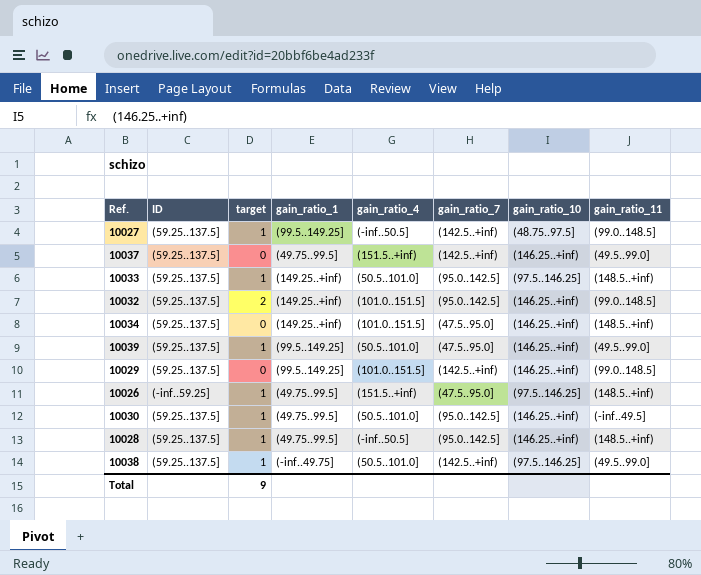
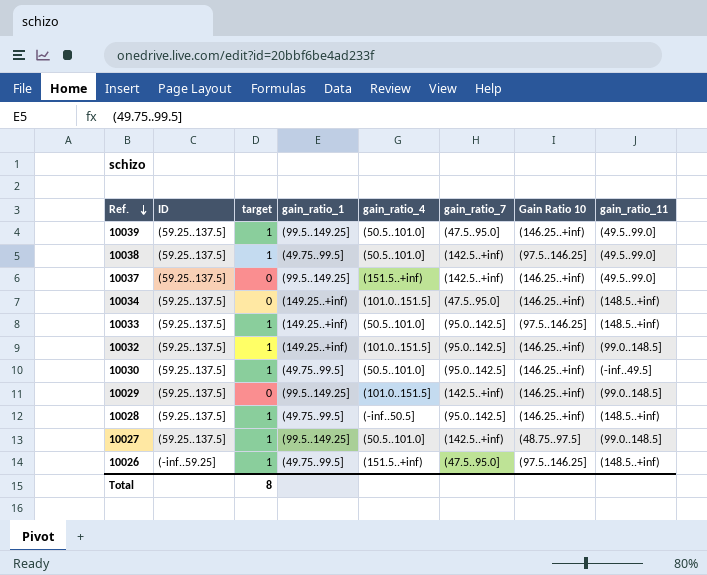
row order: none -> Ref. descending
column name: gain_ratio_10 -> Gain Ratio 10
10038 | gain_ratio_1: (-inf..49.75] -> (49.75..99.5]
10037 | gain_ratio_1: (49.75..99.5] -> (99.5..149.25]
10032 | target: 2 -> 1
10027 | gain_ratio_4: (-inf..50.5] -> (50.5..101.0]
Total | target: 9 -> 8

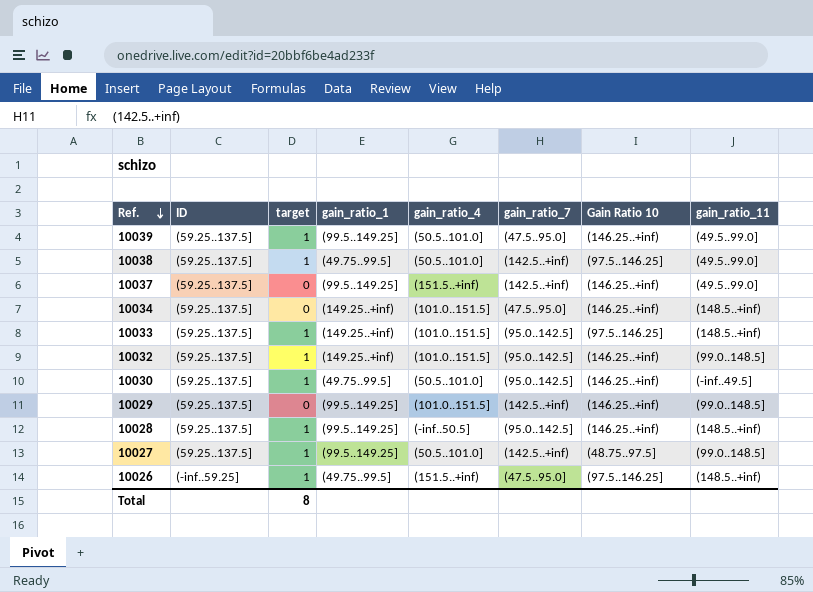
10033 | gain_ratio_4: (50.5..101.0] -> (101.0..151.5]
10028 | gain_ratio_1: (49.75..99.5] -> (99.5..149.25]

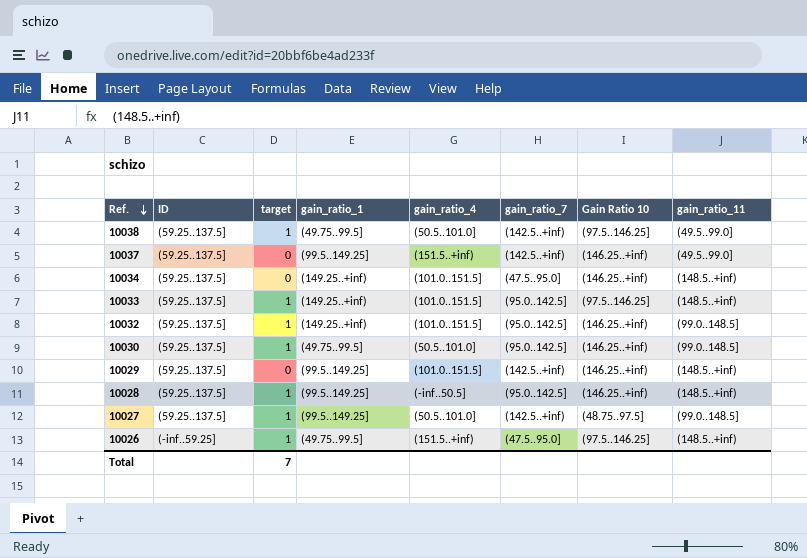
row 10039: (59.25..137.5] | 1 | (99.5..149.25] | (50.5..101.0] | (47.5..95.0] | (146.25..+inf) | (49.5..99.0] -> none
10030 | gain_ratio_11: (-inf..49.5] -> (99.0..148.5]
10029 | gain_ratio_11: (99.0..148.5] -> (148.5..+inf)
Total | target: 8 -> 7

